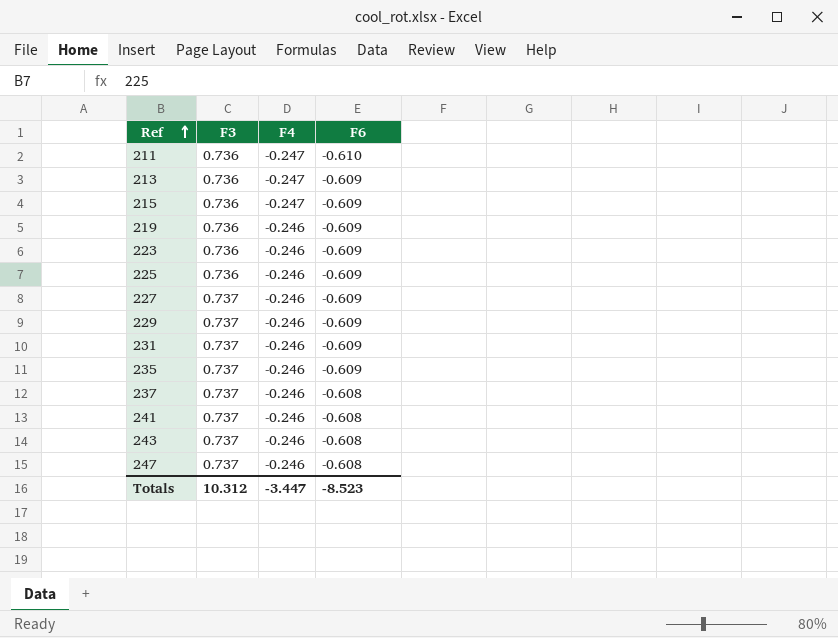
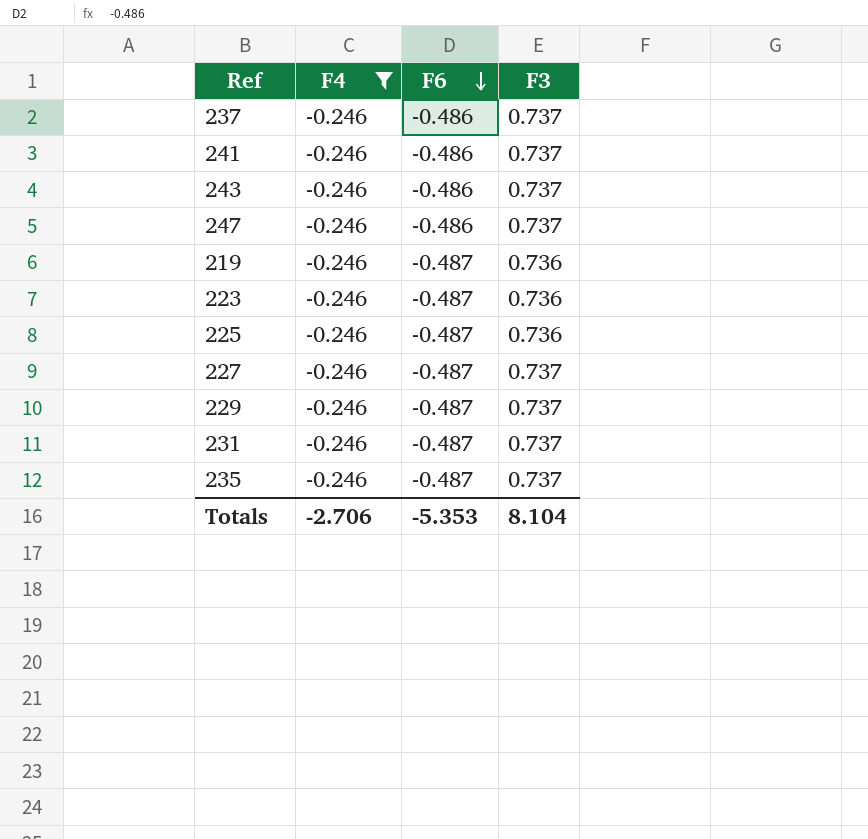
filter: none -> F4 = -0.246
row order: Ref ascending -> F6 descending
column F3 | position: 2 -> 4
237 | F6: -0.608 -> -0.486
241 | F6: -0.608 -> -0.486
243 | F6: -0.608 -> -0.486
247 | F6: -0.608 -> -0.486
219 | F6: -0.609 -> -0.487
223 | F6: -0.609 -> -0.487
225 | F6: -0.609 -> -0.487
227 | F6: -0.609 -> -0.487
229 | F6: -0.609 -> -0.487
231 | F6: -0.609 -> -0.487
235 | F6: -0.609 -> -0.487
Totals | F4: -3.447 -> -2.706
Totals | F6: -8.523 -> -5.353
Totals | F3: 10.312 -> 8.104

